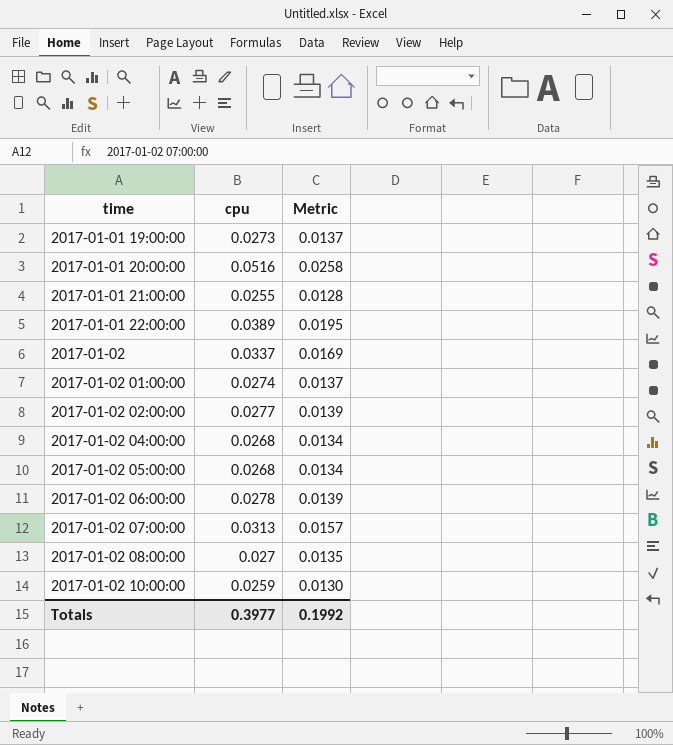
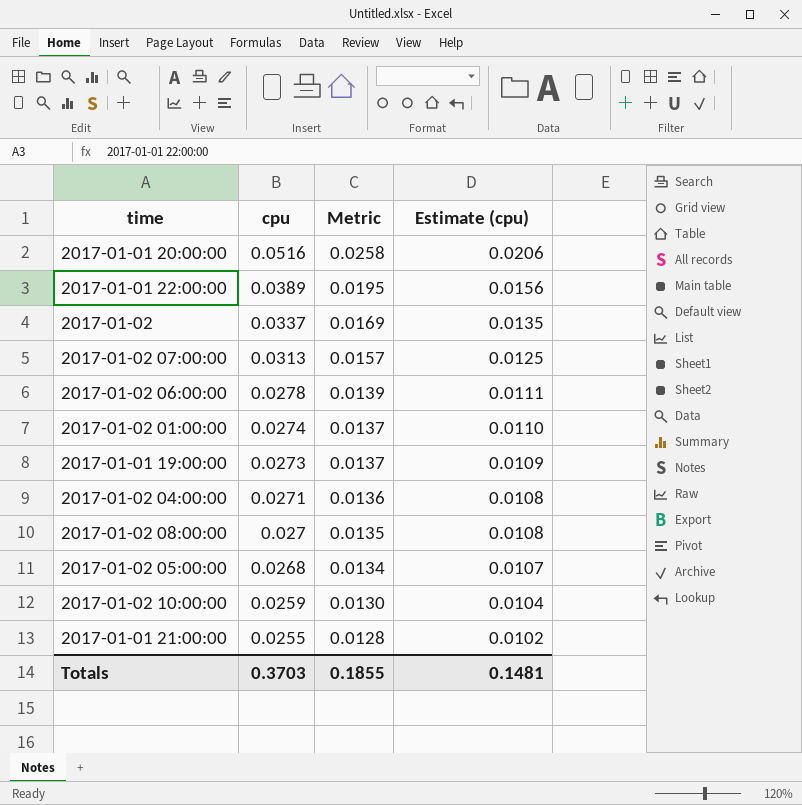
row order: time ascending -> cpu descending
column Estimate (cpu) | formula: none -> [cpu] * 0.4
row 2017-01-02 02:00:00: 0.0277 | 0.0139 -> none
2017-01-02 04:00:00 | cpu: 0.0268 -> 0.0271
2017-01-02 04:00:00 | Metric: 0.0134 -> 0.0136
Totals | cpu: 0.3977 -> 0.3703
Totals | Metric: 0.1992 -> 0.1855

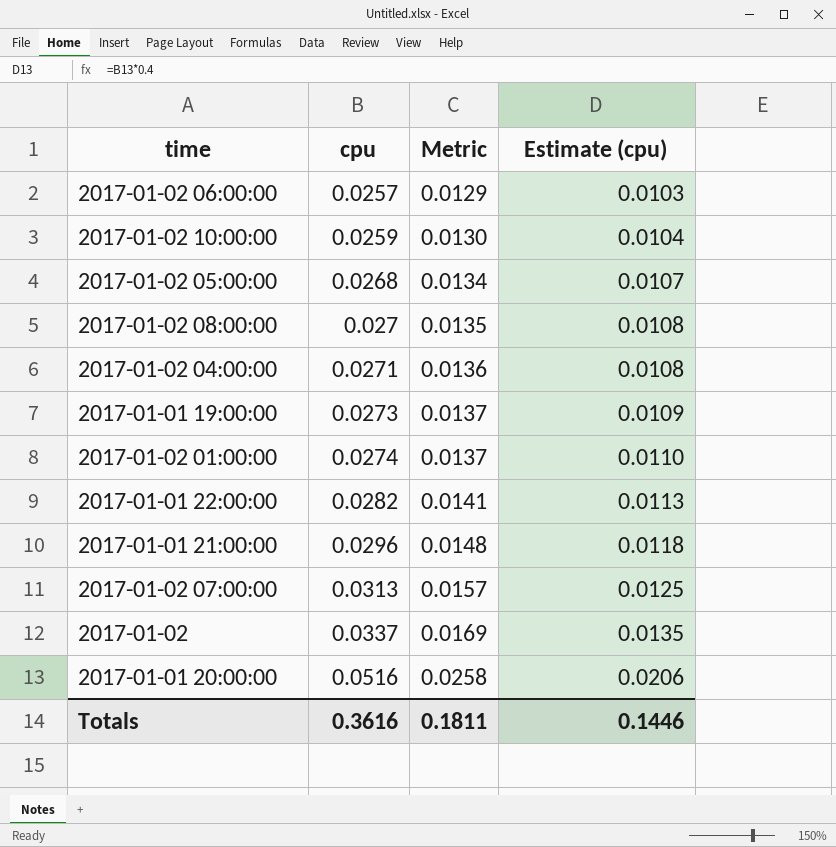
row order: cpu descending -> cpu ascending
2017-01-02 06:00:00 | cpu: 0.0278 -> 0.0257
2017-01-02 06:00:00 | Metric: 0.0139 -> 0.0129
2017-01-02 06:00:00 | Estimate (cpu): 0.0111 -> 0.0103
2017-01-01 22:00:00 | cpu: 0.0389 -> 0.0282
2017-01-01 22:00:00 | Metric: 0.0195 -> 0.0141
2017-01-01 22:00:00 | Estimate (cpu): 0.0156 -> 0.0113
2017-01-01 21:00:00 | cpu: 0.0255 -> 0.0296
2017-01-01 21:00:00 | Metric: 0.0128 -> 0.0148
2017-01-01 21:00:00 | Estimate (cpu): 0.0102 -> 0.0118
Totals | cpu: 0.3703 -> 0.3616
Totals | Metric: 0.1855 -> 0.1811
Totals | Estimate (cpu): 0.1481 -> 0.1446

